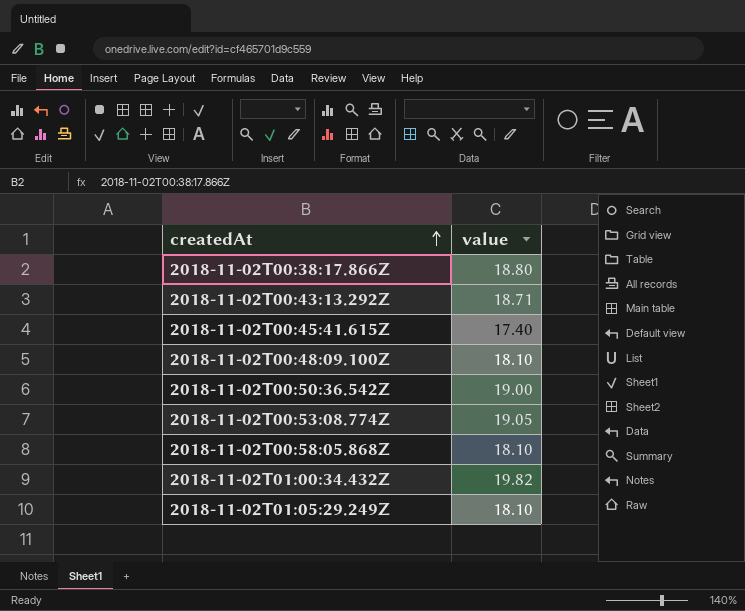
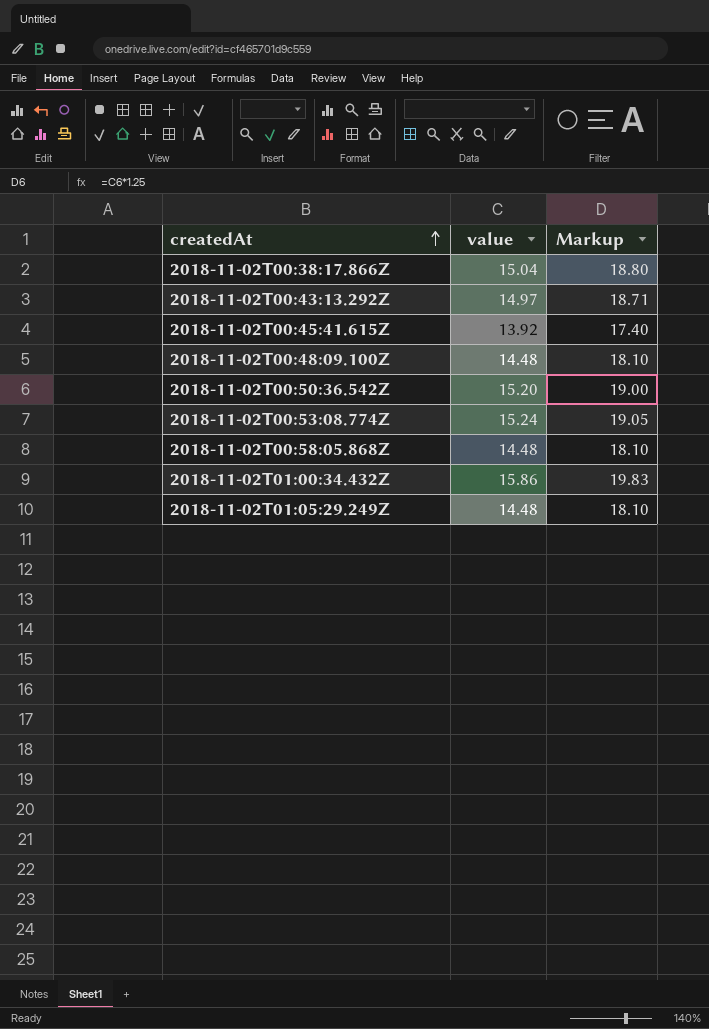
column Markup | formula: none -> [value] * 1.25
2018-11-02T00:38:17.866Z | value: 18.80 -> 15.04
2018-11-02T00:43:13.292Z | value: 18.71 -> 14.97
2018-11-02T00:45:41.615Z | value: 17.40 -> 13.92
2018-11-02T00:48:09.100Z | value: 18.10 -> 14.48
2018-11-02T00:50:36.542Z | value: 19.00 -> 15.20
2018-11-02T00:53:08.774Z | value: 19.05 -> 15.24
2018-11-02T00:58:05.868Z | value: 18.10 -> 14.48
2018-11-02T01:00:34.432Z | value: 19.82 -> 15.86
2018-11-02T01:05:29.249Z | value: 18.10 -> 14.48

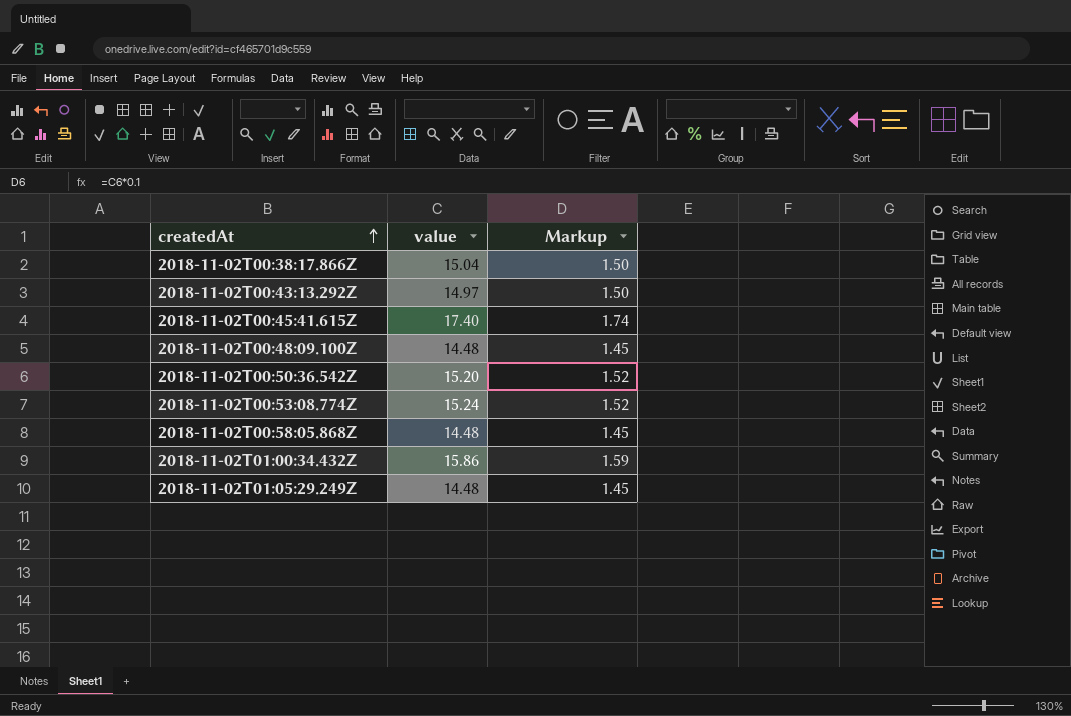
column Markup | formula: [value] * 1.25 -> [value] * 0.1
2018-11-02T00:45:41.615Z | value: 13.92 -> 17.40

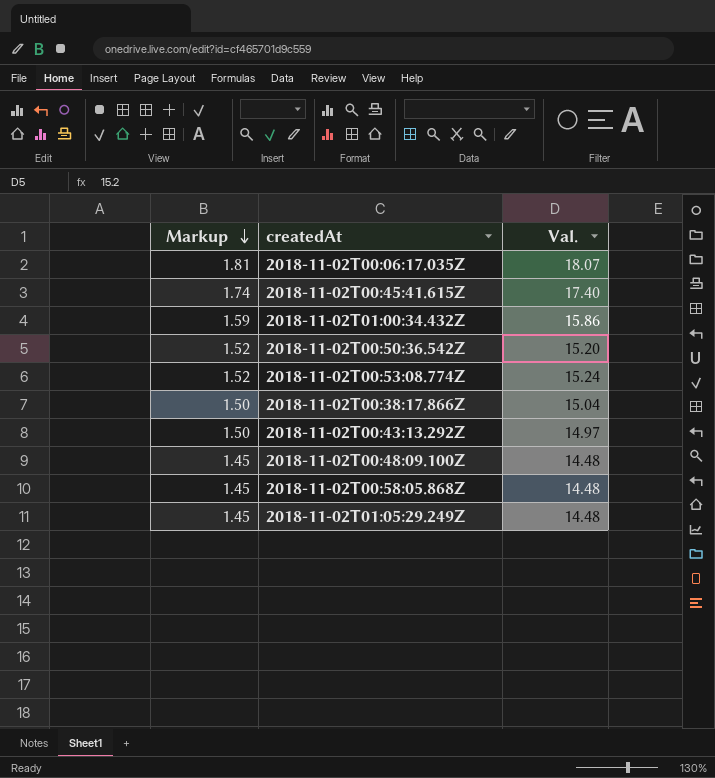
row order: createdAt ascending -> Markup descending
column Markup | position: 3 -> 1
column name: value -> Val.
row 2018-11-02T00:06:17.035Z: none -> 1.81 | 18.07

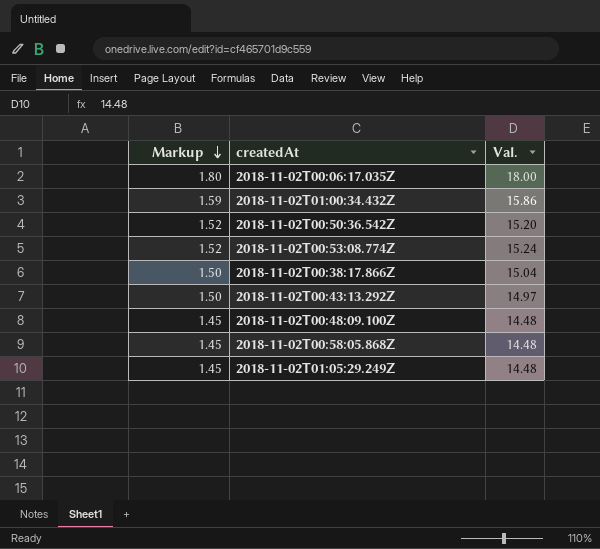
row 2018-11-02T00:45:41.615Z: 1.74 | 17.40 -> none
2018-11-02T00:06:17.035Z | Markup: 1.81 -> 1.80
2018-11-02T00:06:17.035Z | Val.: 18.07 -> 18.00

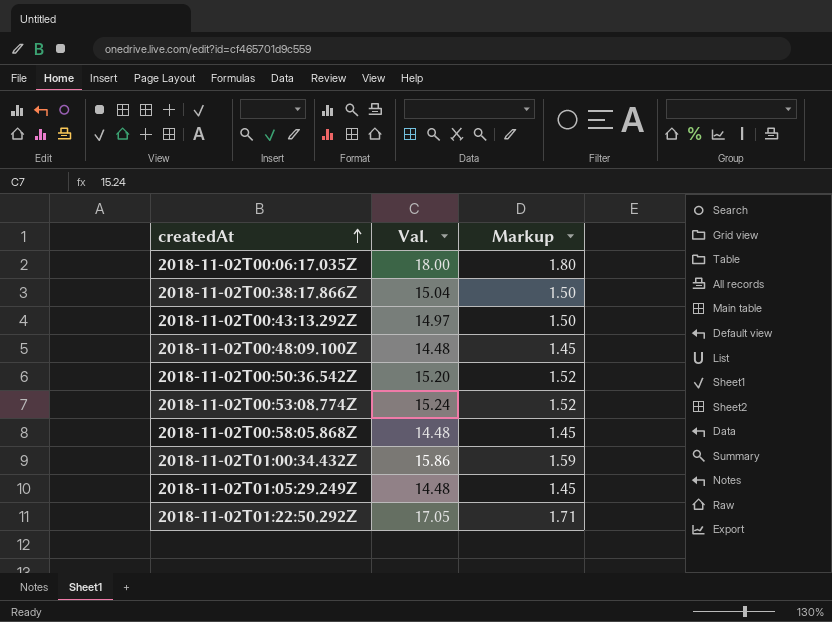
row order: Markup descending -> createdAt ascending
column Markup | position: 1 -> 3
row 2018-11-02T01:22:50.292Z: none -> 17.05 | 1.71

